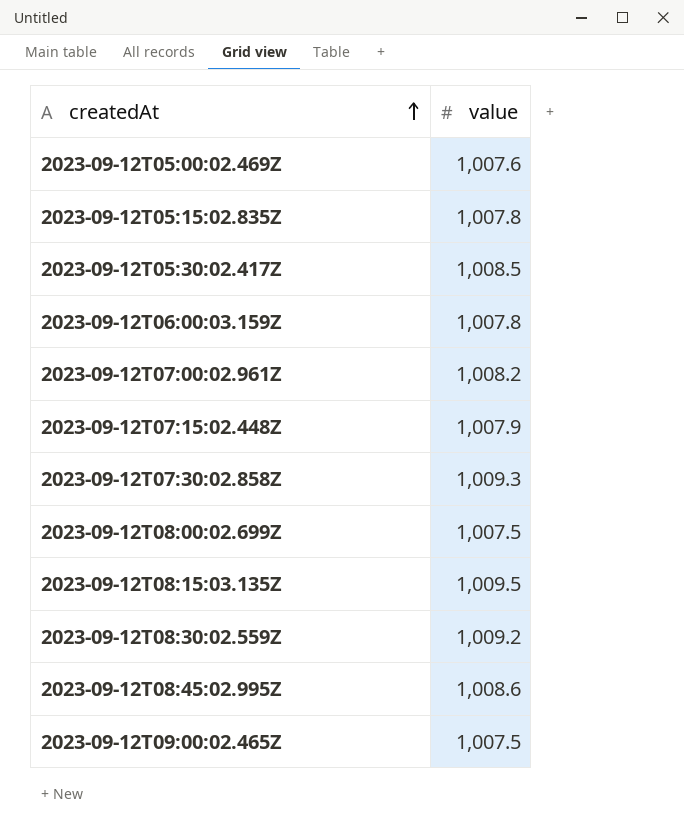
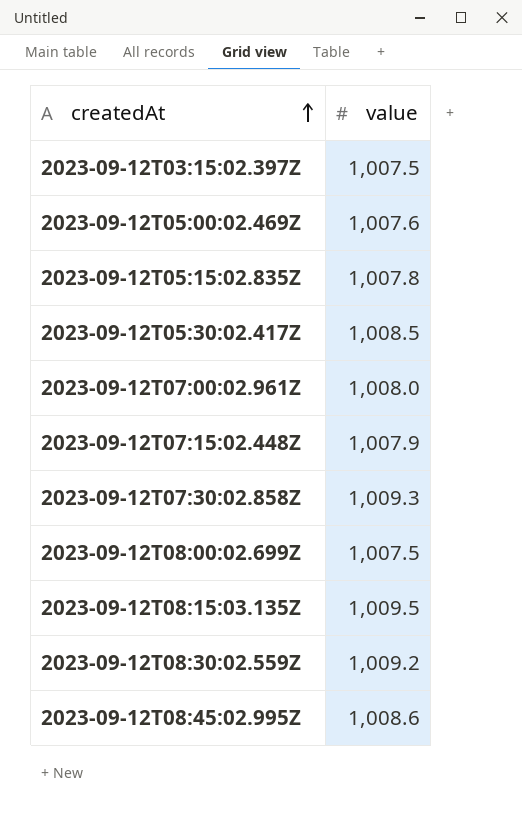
row 2023-09-12T06:00:03.159Z: 1,007.8 -> none
row 2023-09-12T09:00:02.465Z: 1,007.5 -> none
row 2023-09-12T03:15:02.397Z: none -> 1,007.5
2023-09-12T07:00:02.961Z | value: 1,008.2 -> 1,008.0

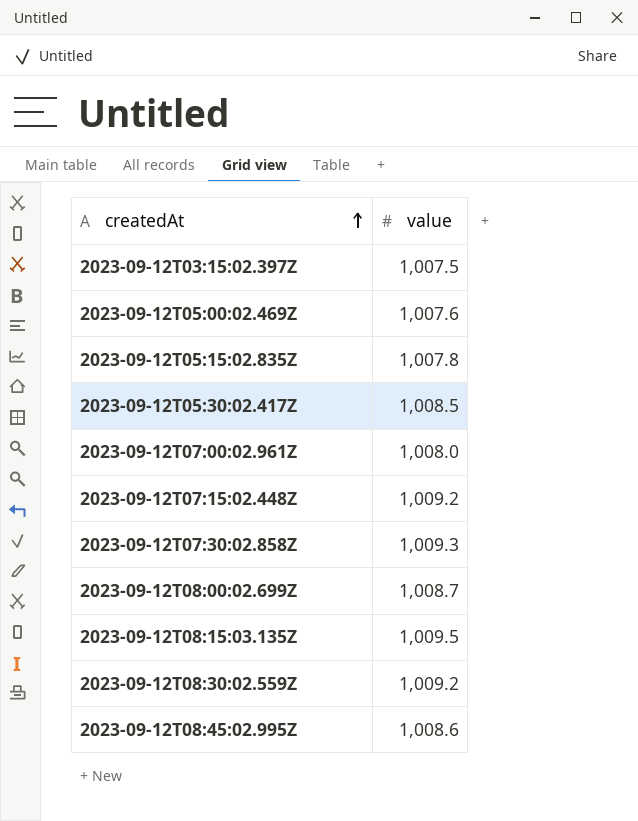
2023-09-12T07:15:02.448Z | value: 1,007.9 -> 1,009.2
2023-09-12T08:00:02.699Z | value: 1,007.5 -> 1,008.7

